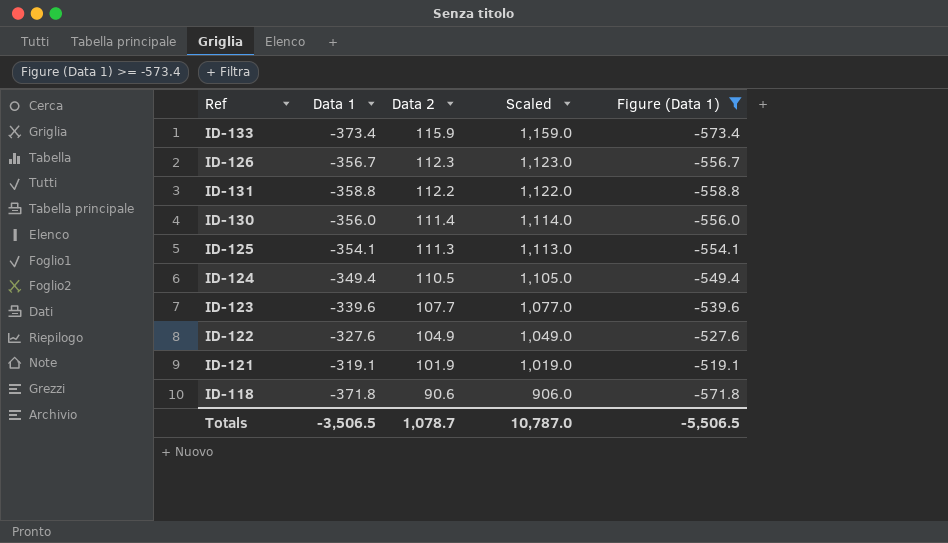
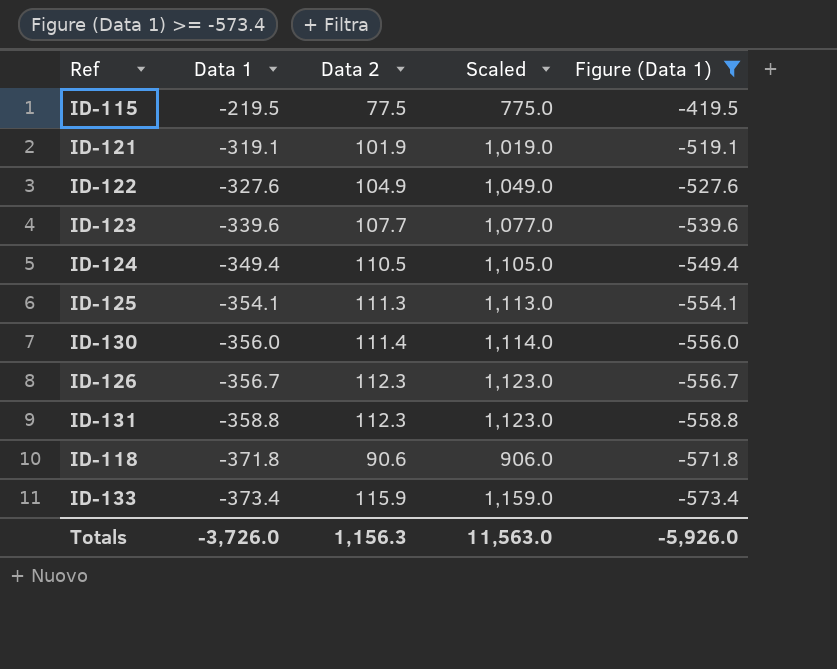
row order: Data 2 descending -> Data 1 descending
row ID-115: none -> -219.5 | 77.5 | 775.0 | -419.5
ID-131 | Data 2: 112.2 -> 112.3
ID-131 | Scaled: 1,122.0 -> 1,123.0
Totals | Data 1: -3,506.5 -> -3,726.0
Totals | Data 2: 1,078.7 -> 1,156.3
Totals | Scaled: 10,787.0 -> 11,563.0
Totals | Figure (Data 1): -5,506.5 -> -5,926.0

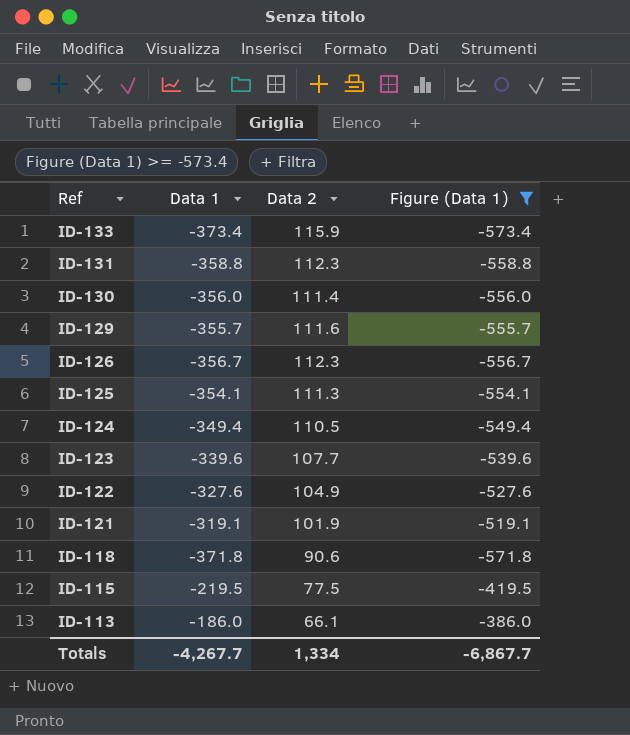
row order: Data 1 descending -> Ref descending
column Scaled | formula: [Data 2] * 10 -> none
row ID-129: none -> -355.7 | 111.6 | -555.7
row ID-113: none -> -186.0 | 66.1 | -386.0
Totals | Data 1: -3,726.0 -> -4,267.7
Totals | Data 2: 1,156.3 -> 1,334
Totals | Figure (Data 1): -5,926.0 -> -6,867.7

